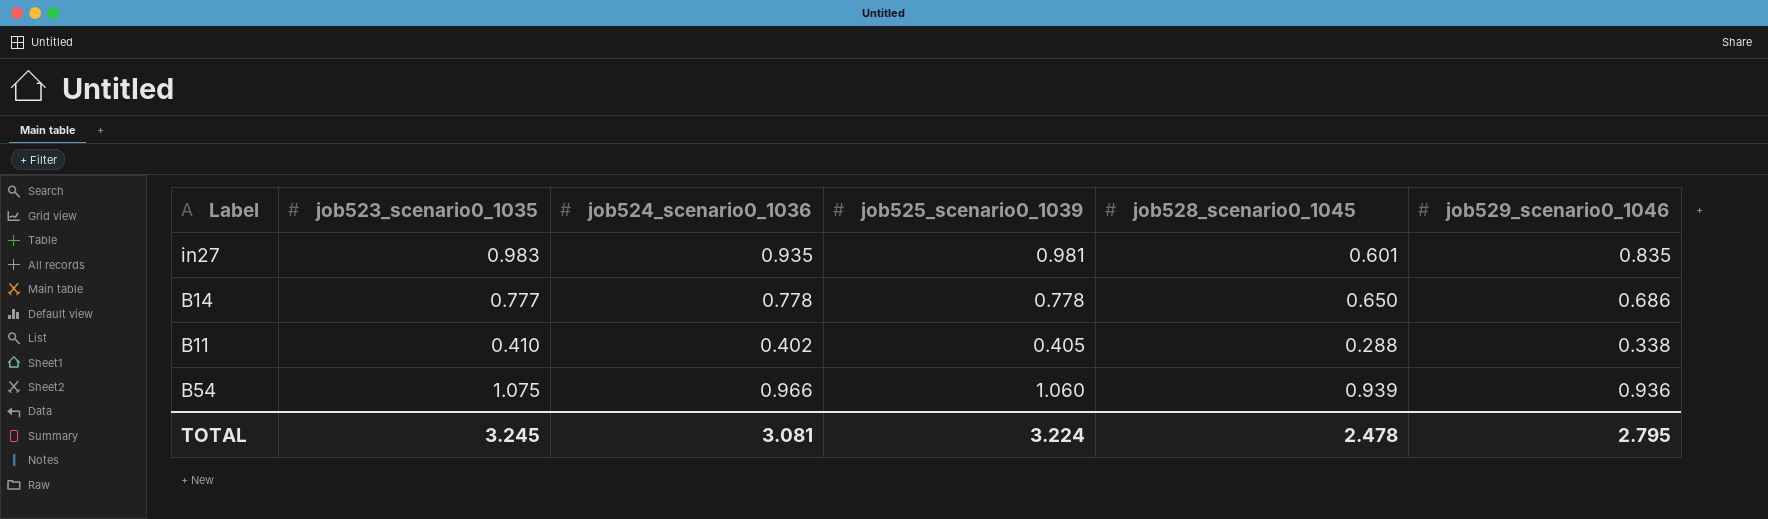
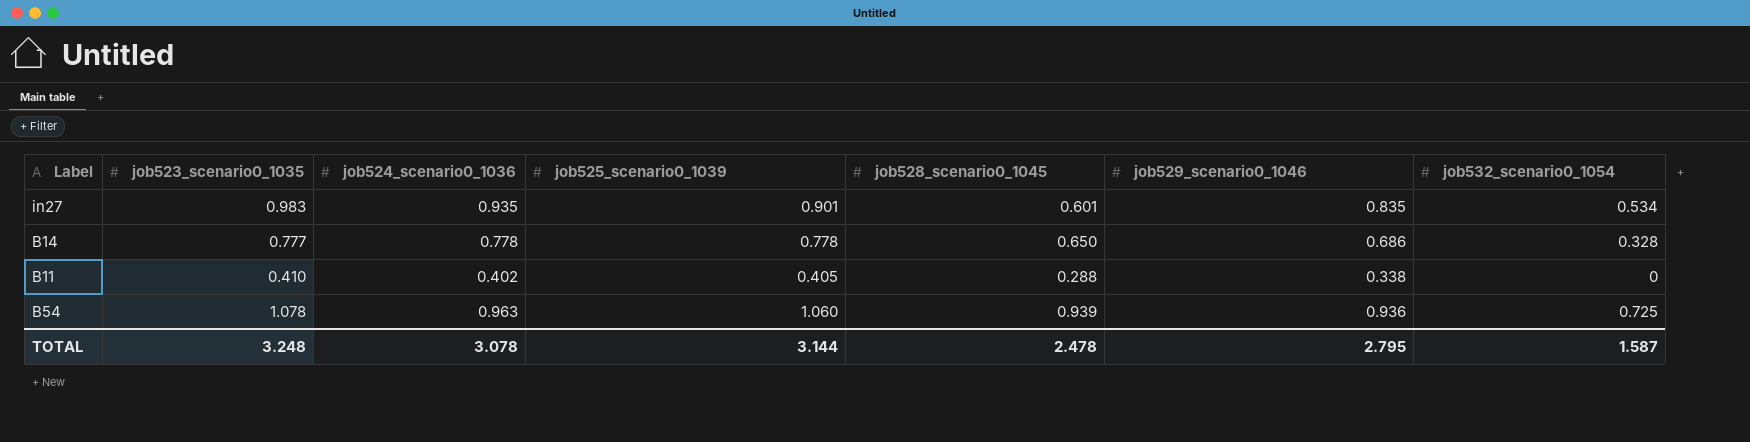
column job532_scenario0_1054 | position: none -> 7
in27 | job525_scenario0_1039: 0.981 -> 0.901
B54 | job523_scenario0_1035: 1.075 -> 1.078
B54 | job524_scenario0_1036: 0.966 -> 0.963
TOTAL | job523_scenario0_1035: 3.245 -> 3.248
TOTAL | job524_scenario0_1036: 3.081 -> 3.078
TOTAL | job525_scenario0_1039: 3.224 -> 3.144

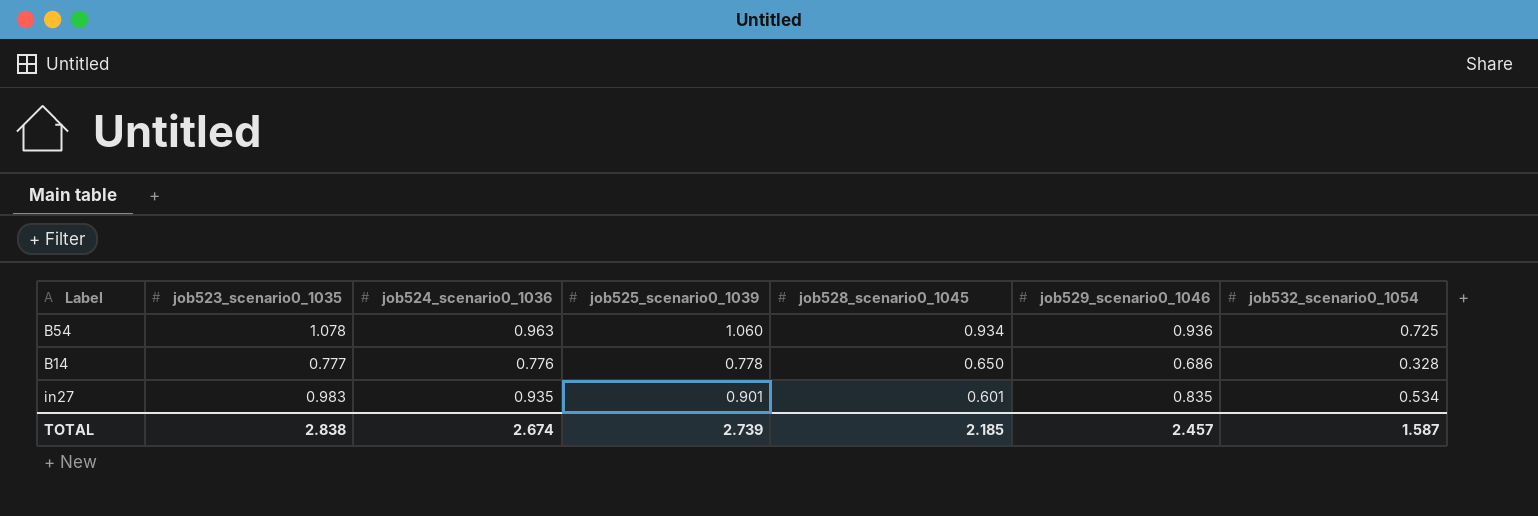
row order: none -> job528_scenario0_1045 descending
row B11: 0.410 | 0.402 | 0.405 | 0.288 | 0.338 | 0 -> none
B54 | job528_scenario0_1045: 0.939 -> 0.934
B14 | job524_scenario0_1036: 0.778 -> 0.776
TOTAL | job523_scenario0_1035: 3.248 -> 2.838
TOTAL | job524_scenario0_1036: 3.078 -> 2.674
TOTAL | job525_scenario0_1039: 3.144 -> 2.739
TOTAL | job528_scenario0_1045: 2.478 -> 2.185
TOTAL | job529_scenario0_1046: 2.795 -> 2.457

